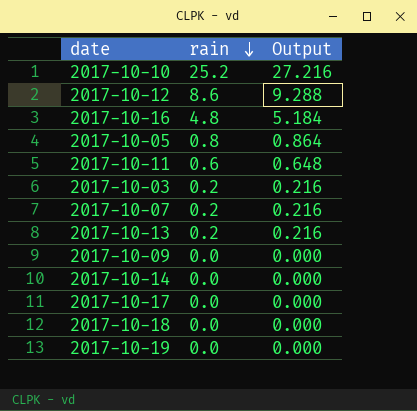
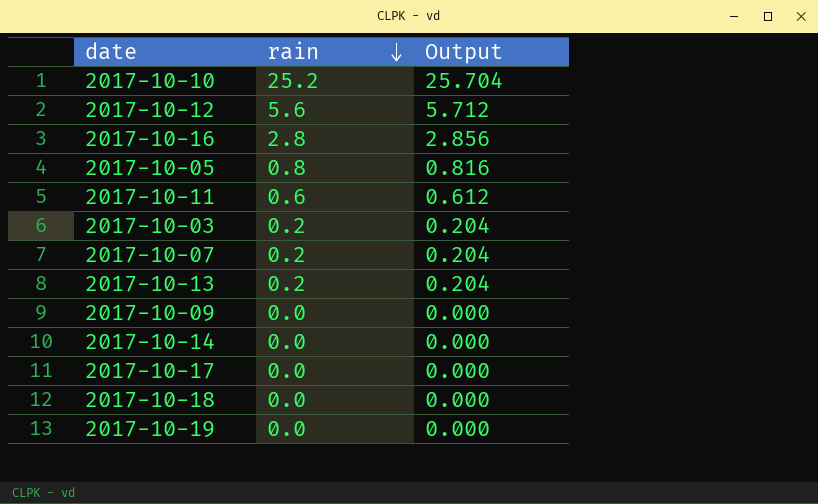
column Output | formula: [rain] * 1.08 -> [rain] * 1.02
2017-10-12 | rain: 8.6 -> 5.6
2017-10-16 | rain: 4.8 -> 2.8

